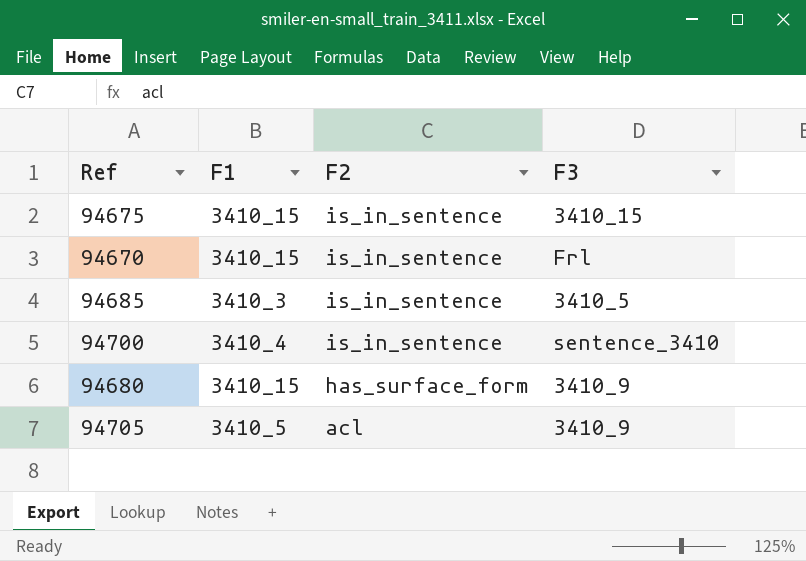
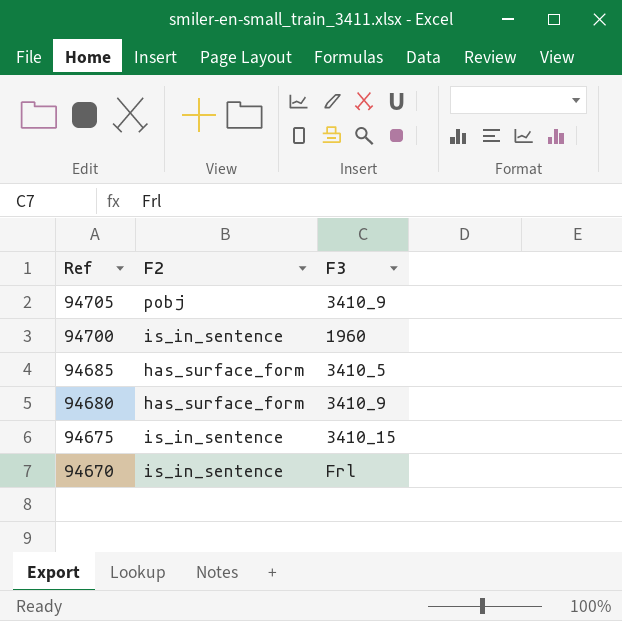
row order: F2 descending -> Ref descending
column F1 | position: 2 -> none
94705 | F2: acl -> pobj
94700 | F3: sentence_3410 -> 1960
94685 | F2: is_in_sentence -> has_surface_form

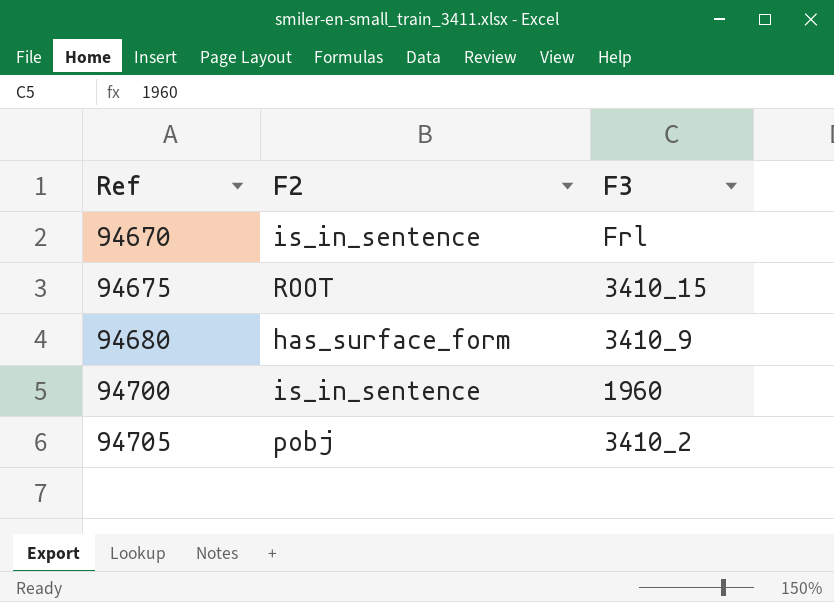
row order: Ref descending -> Ref ascending
row 94685: has_surface_form | 3410_5 -> none
94675 | F2: is_in_sentence -> ROOT
94705 | F3: 3410_9 -> 3410_2

